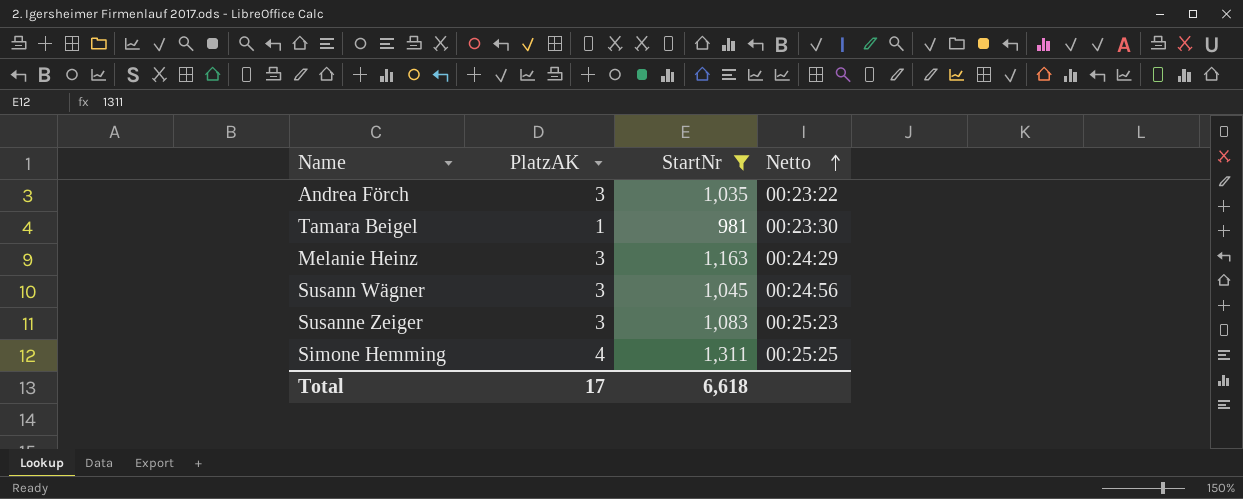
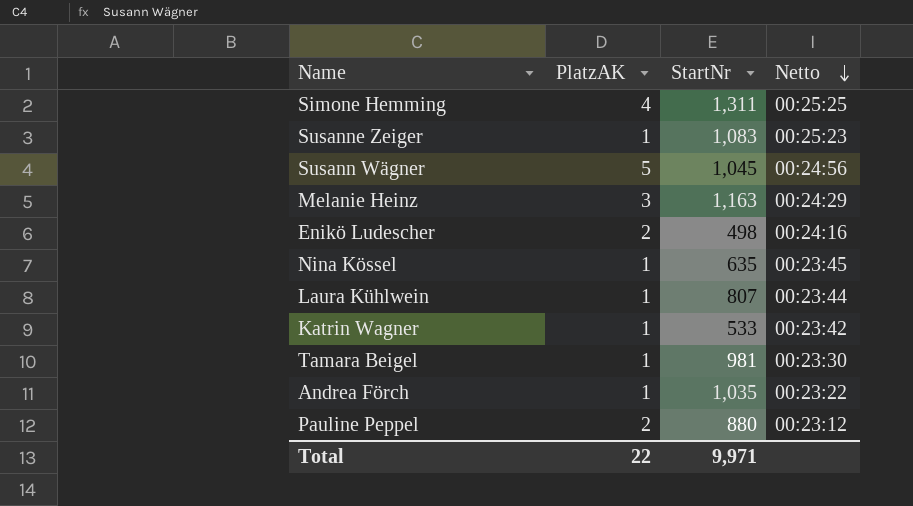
filter: StartNr >= 981 -> none
row order: Netto ascending -> Netto descending
Susanne Zeiger | PlatzAK: 3 -> 1
Susann Wägner | PlatzAK: 3 -> 5
Andrea Förch | PlatzAK: 3 -> 1
Total | PlatzAK: 17 -> 22
Total | StartNr: 6,618 -> 9,971

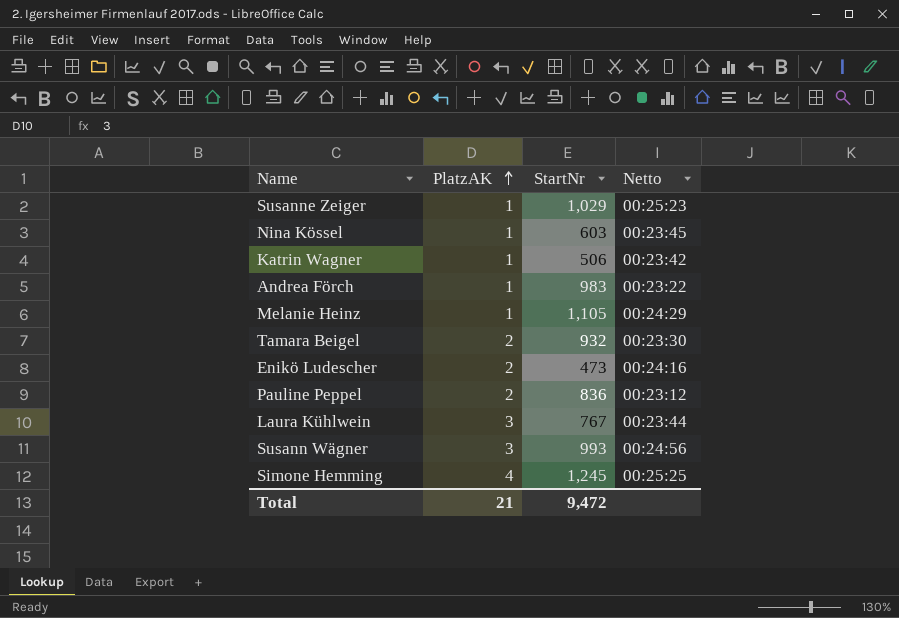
row order: Netto descending -> PlatzAK ascending
Susanne Zeiger | StartNr: 1,083 -> 1,029
Nina Kössel | StartNr: 635 -> 603
Katrin Wagner | StartNr: 533 -> 506
Andrea Förch | StartNr: 1,035 -> 983
Melanie Heinz | PlatzAK: 3 -> 1
Melanie Heinz | StartNr: 1,163 -> 1,105
Tamara Beigel | PlatzAK: 1 -> 2
Tamara Beigel | StartNr: 981 -> 932
Enikö Ludescher | StartNr: 498 -> 473
Pauline Peppel | StartNr: 880 -> 836
Laura Kühlwein | PlatzAK: 1 -> 3
Laura Kühlwein | StartNr: 807 -> 767
Susann Wägner | PlatzAK: 5 -> 3
Susann Wägner | StartNr: 1,045 -> 993
Simone Hemming | StartNr: 1,311 -> 1,245
Total | PlatzAK: 22 -> 21
Total | StartNr: 9,971 -> 9,472

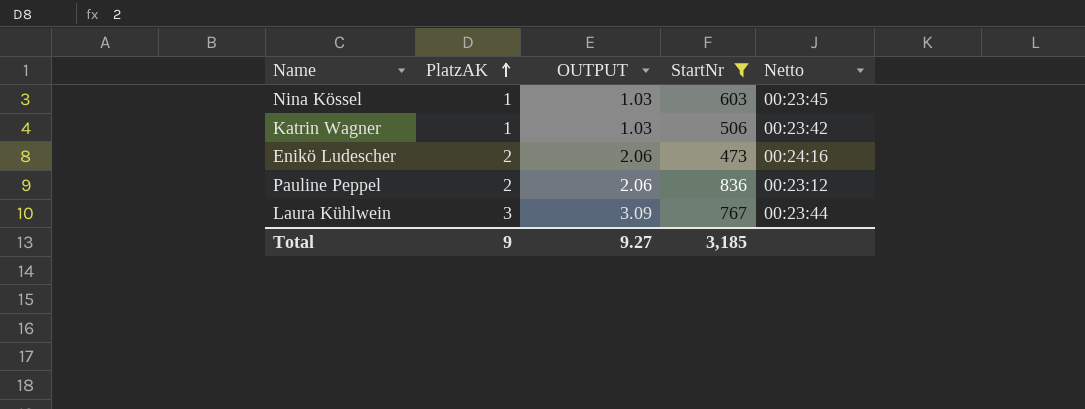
filter: none -> StartNr <= 836
column OUTPUT | formula: none -> [PlatzAK] * 1.03
Total | PlatzAK: 21 -> 9
Total | StartNr: 9,472 -> 3,185

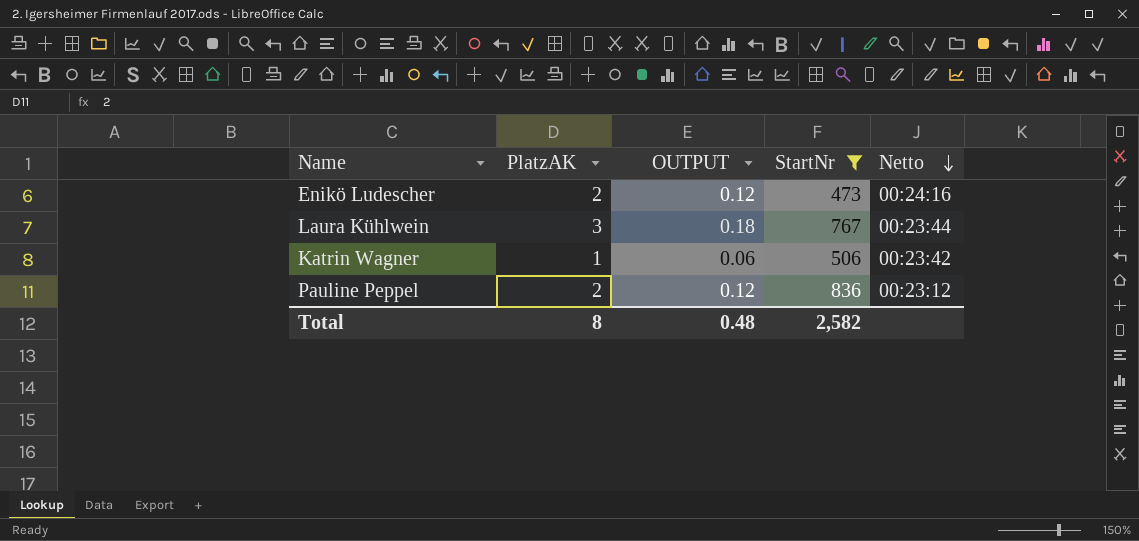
row order: PlatzAK ascending -> Netto descending
column OUTPUT | formula: [PlatzAK] * 1.03 -> [PlatzAK] * 0.06
row Nina Kössel: 1 | 1.03 | 603 | 00:23:45 -> none
Total | PlatzAK: 9 -> 8
Total | OUTPUT: 9.27 -> 0.48
Total | StartNr: 3,185 -> 2,582

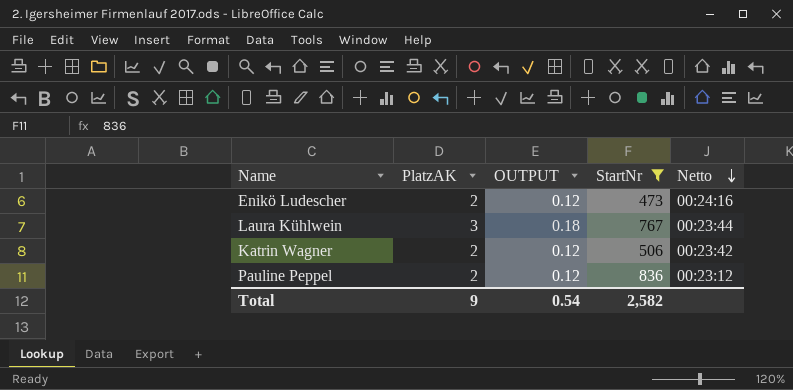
Katrin Wagner | PlatzAK: 1 -> 2
Katrin Wagner | OUTPUT: 0.06 -> 0.12
Total | PlatzAK: 8 -> 9
Total | OUTPUT: 0.48 -> 0.54

